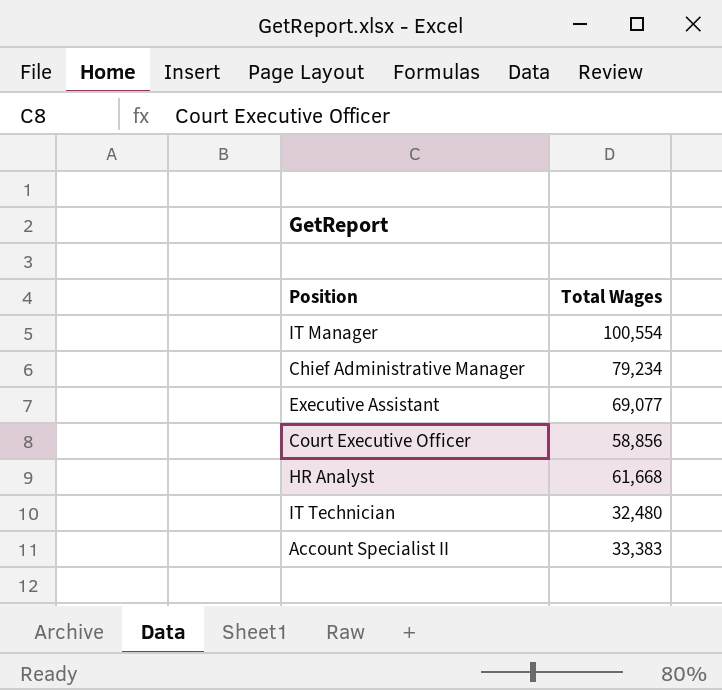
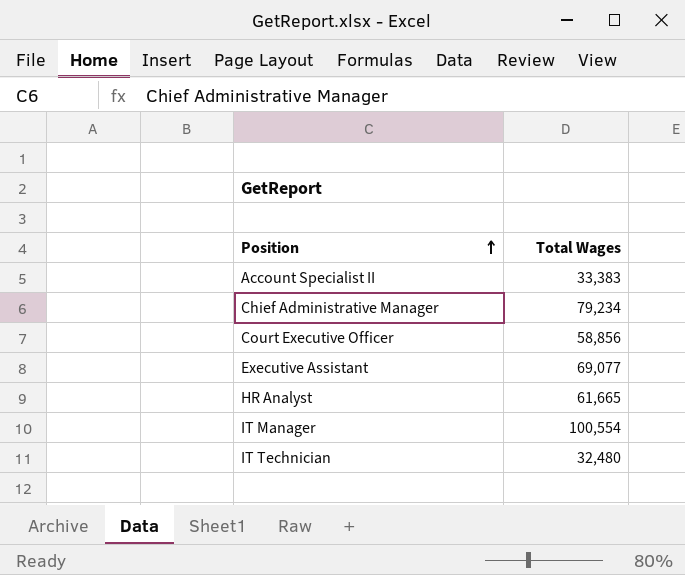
row order: none -> Position ascending
HR Analyst | Total Wages: 61,668 -> 61,665

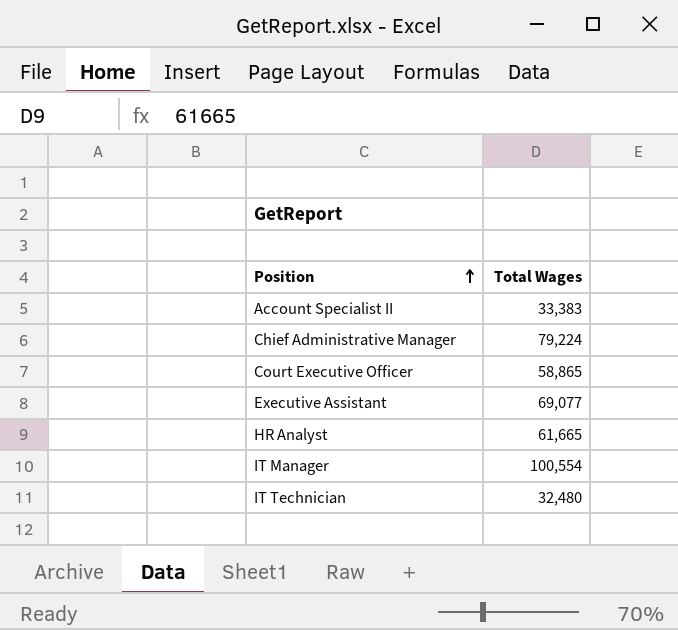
Chief Administrative Manager | Total Wages: 79,234 -> 79,224
Court Executive Officer | Total Wages: 58,856 -> 58,865

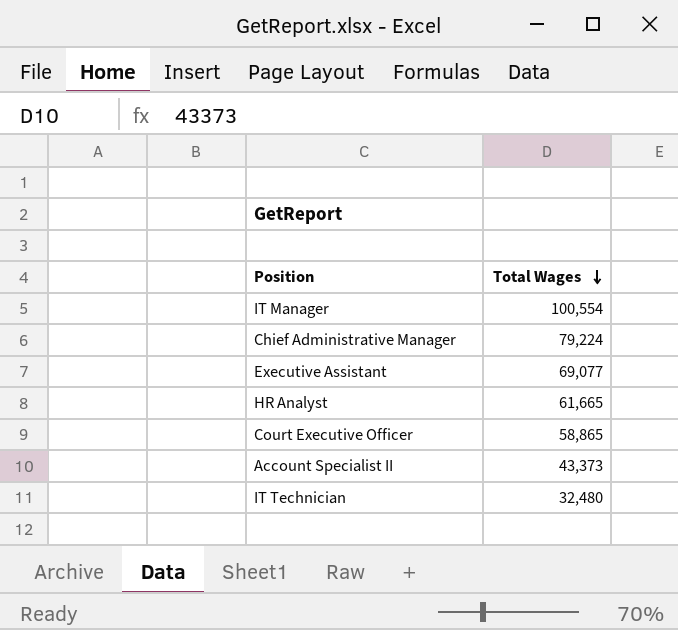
row order: Position ascending -> Total Wages descending
Account Specialist II | Total Wages: 33,383 -> 43,373

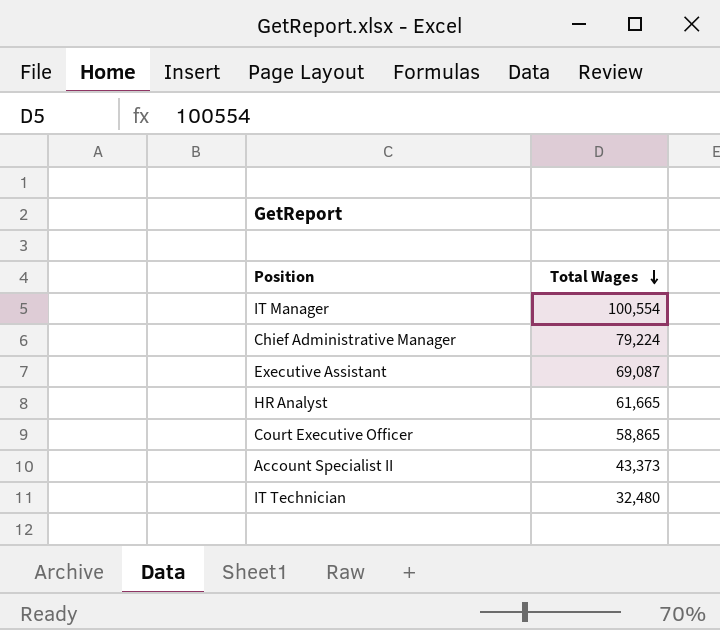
Executive Assistant | Total Wages: 69,077 -> 69,087

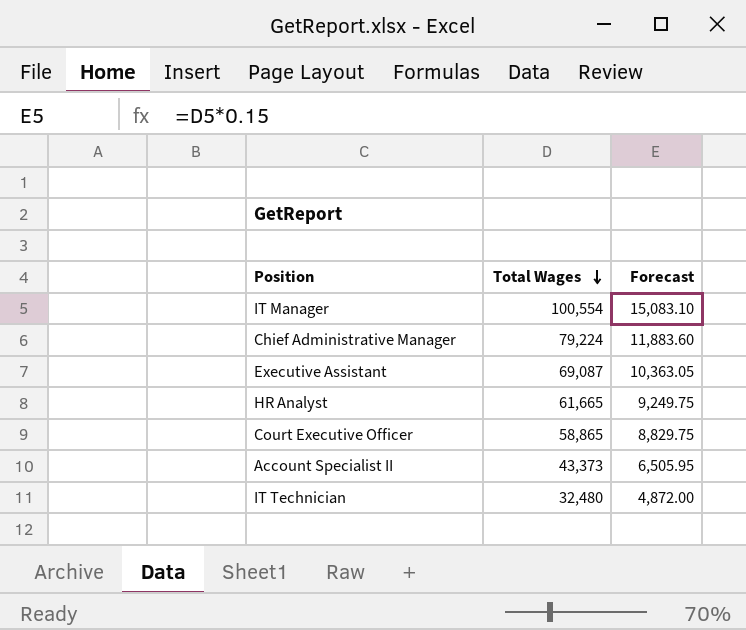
column Forecast | formula: none -> [Total Wages] * 0.15

